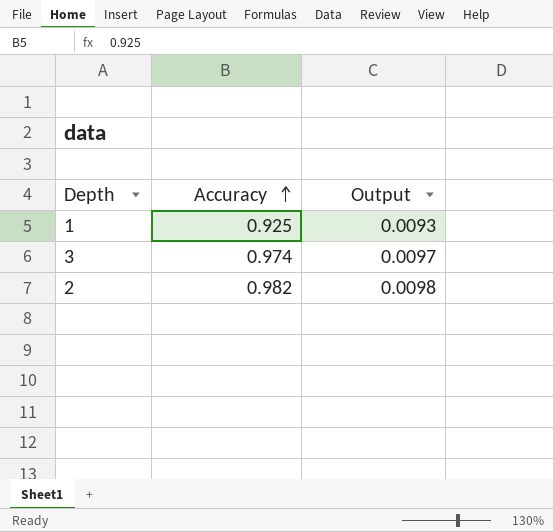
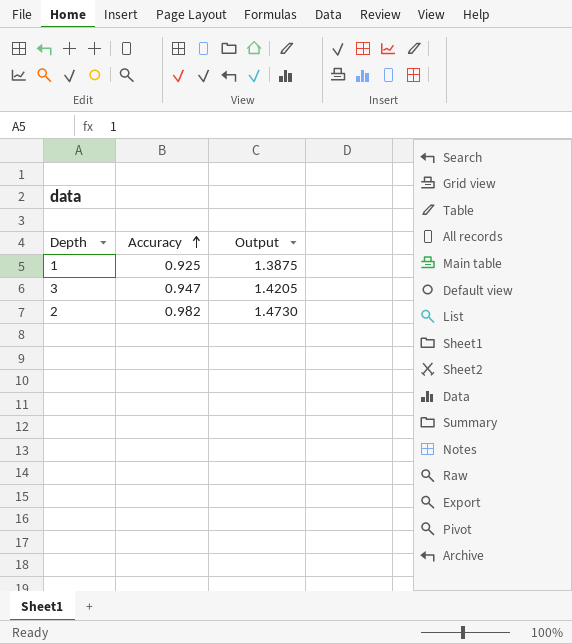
column Output | formula: [Accuracy] * 0.01 -> [Accuracy] * 1.5
3 | Accuracy: 0.974 -> 0.947

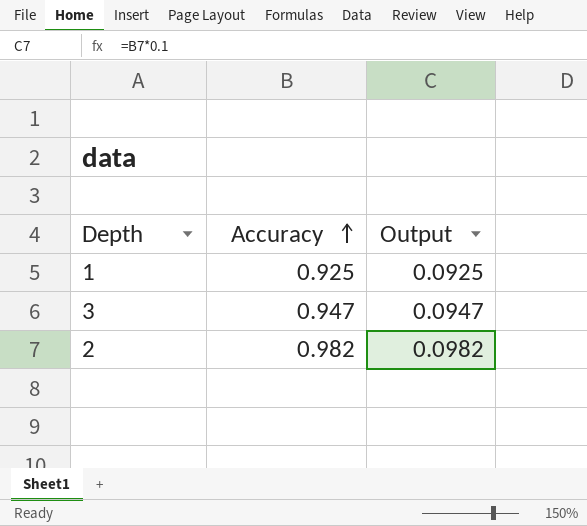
column Output | formula: [Accuracy] * 1.5 -> [Accuracy] * 0.1

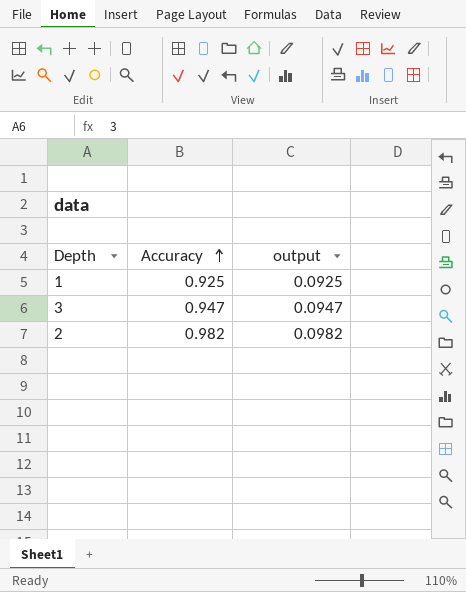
column name: Output -> output

